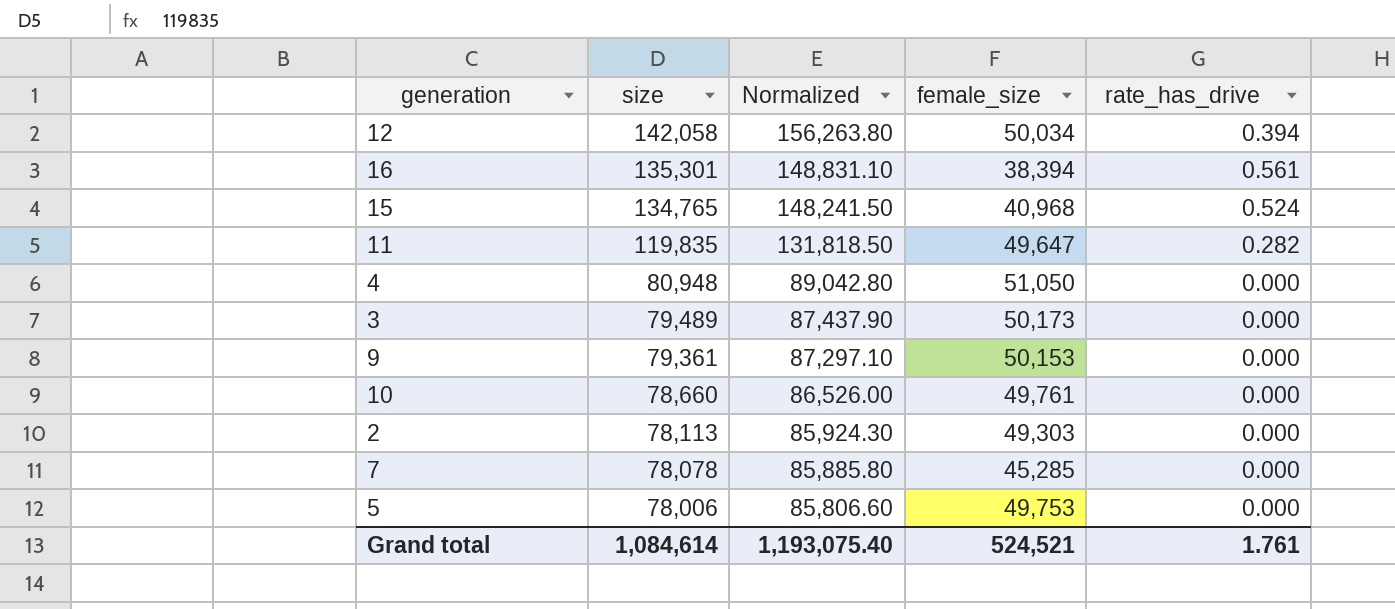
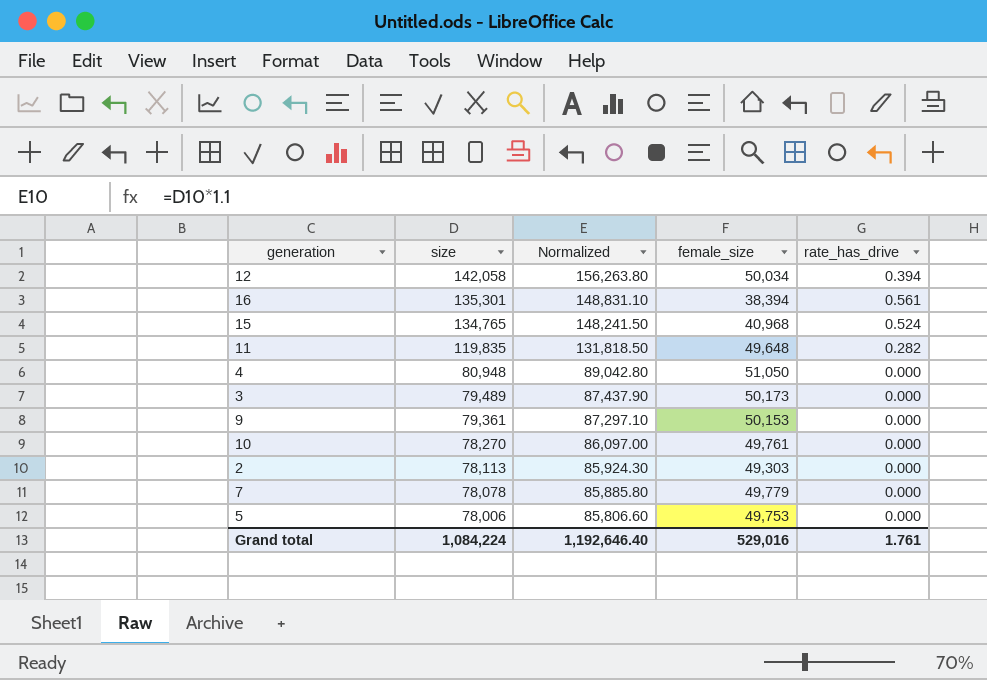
11 | female_size: 49,647 -> 49,648
10 | size: 78,660 -> 78,270
10 | Normalized: 86,526.00 -> 86,097.00
7 | female_size: 45,285 -> 49,779
Grand total | size: 1,084,614 -> 1,084,224
Grand total | Normalized: 1,193,075.40 -> 1,192,646.40
Grand total | female_size: 524,521 -> 529,016

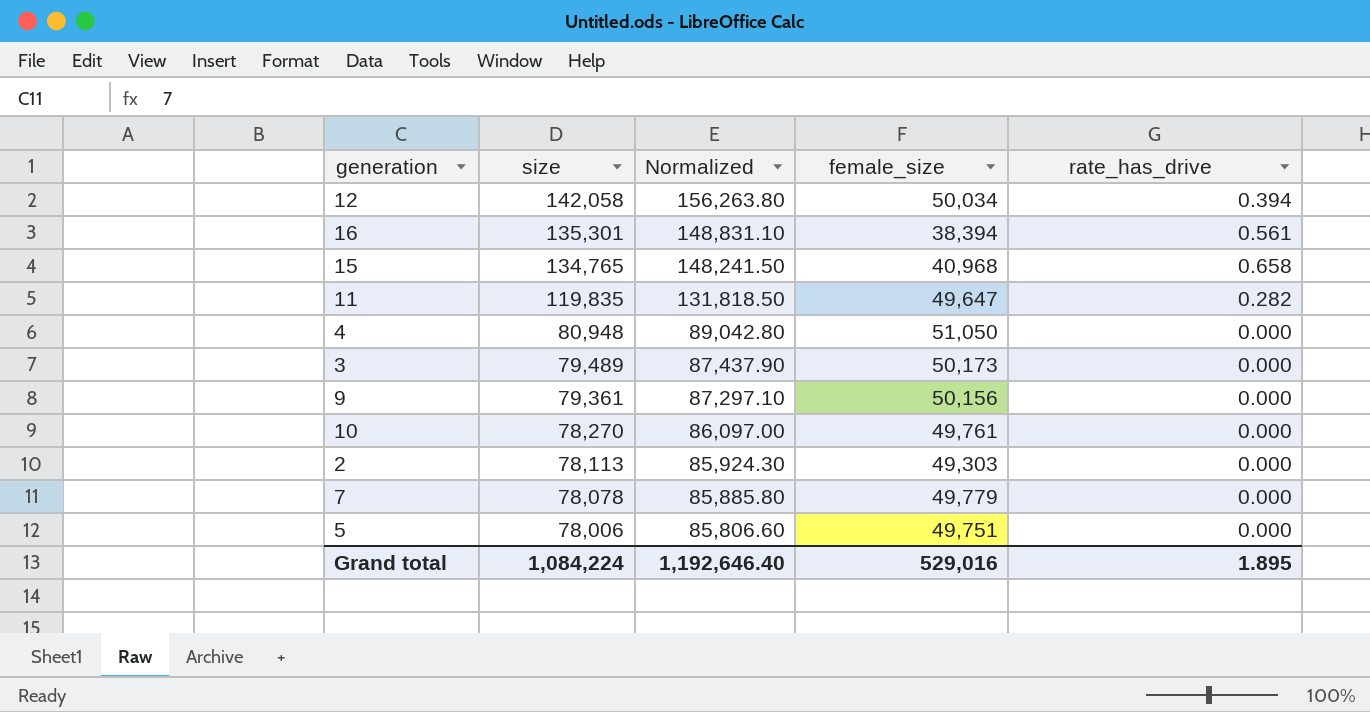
15 | rate_has_drive: 0.524 -> 0.658
11 | female_size: 49,648 -> 49,647
9 | female_size: 50,153 -> 50,156
5 | female_size: 49,753 -> 49,751
Grand total | rate_has_drive: 1.761 -> 1.895

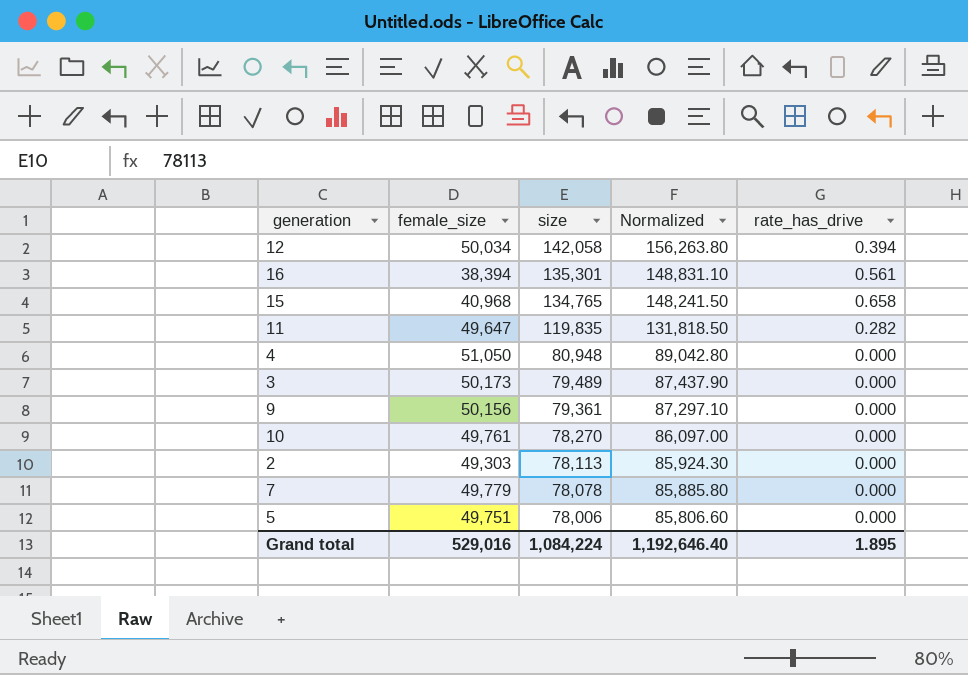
column female_size | position: 4 -> 2

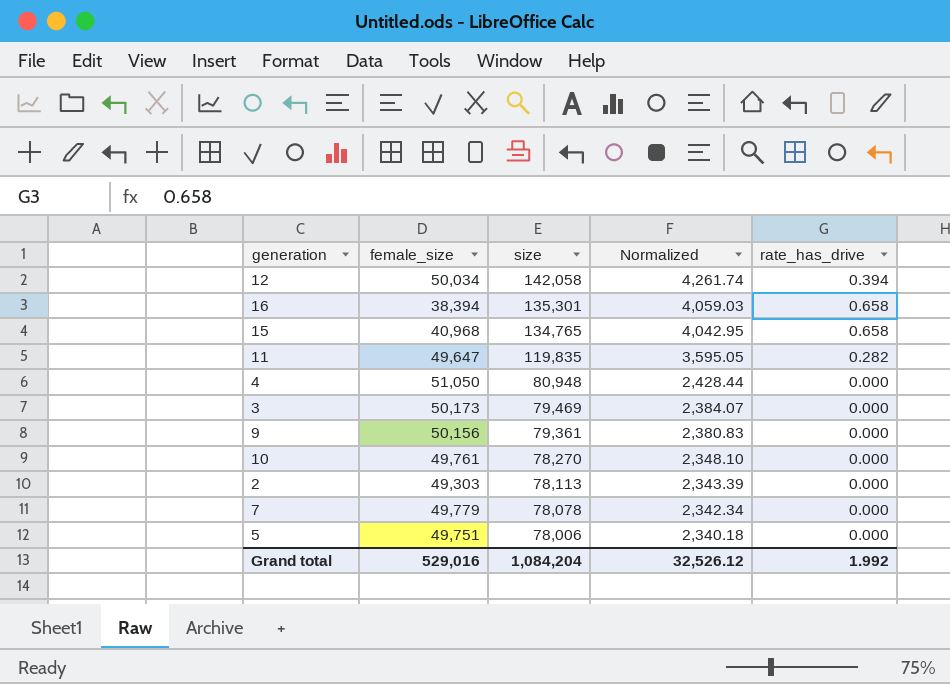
column Normalized | formula: [size] * 1.1 -> [size] * 0.03
16 | rate_has_drive: 0.561 -> 0.658
3 | size: 79,489 -> 79,469
Grand total | size: 1,084,224 -> 1,084,204
Grand total | Normalized: 1,192,646.40 -> 32,526.12
Grand total | rate_has_drive: 1.895 -> 1.992

